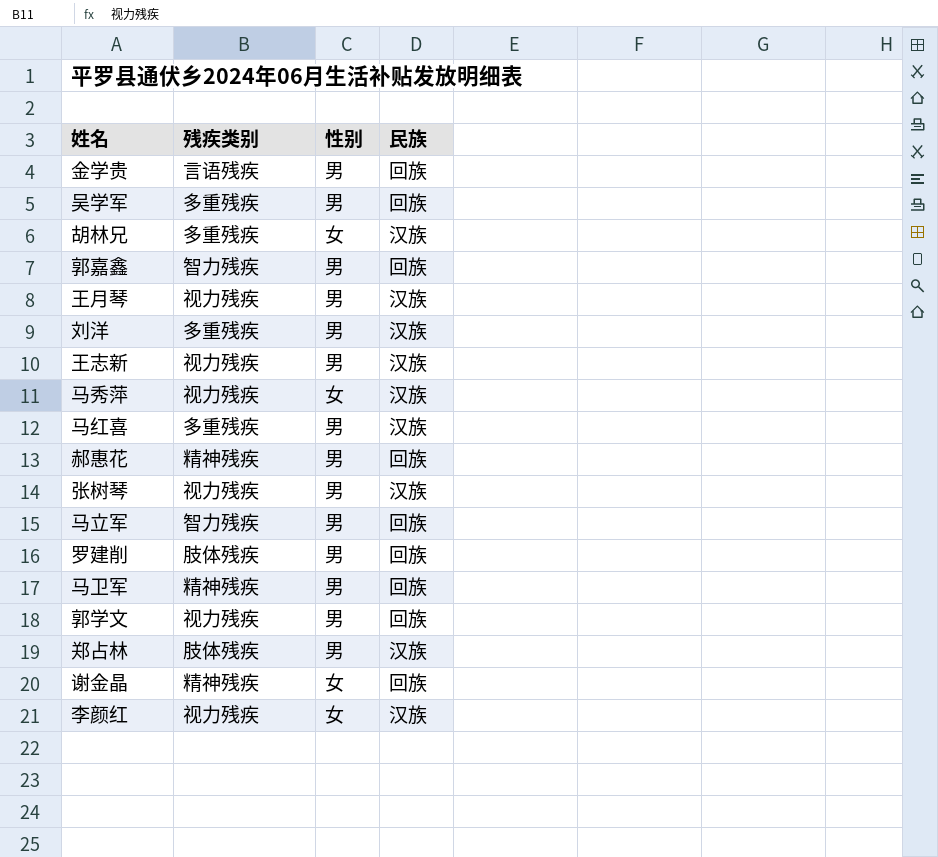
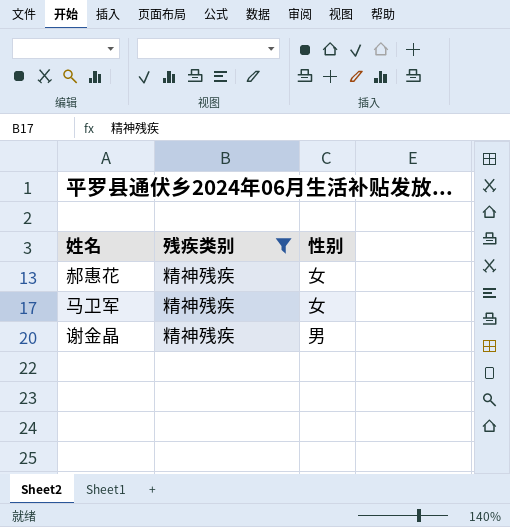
filter: none -> 残疾类别 = 精神残疾
column 民族 | position: 4 -> none
郝惠花 | 性别: 男 -> 女
马卫军 | 性别: 男 -> 女
谢金晶 | 性别: 女 -> 男

